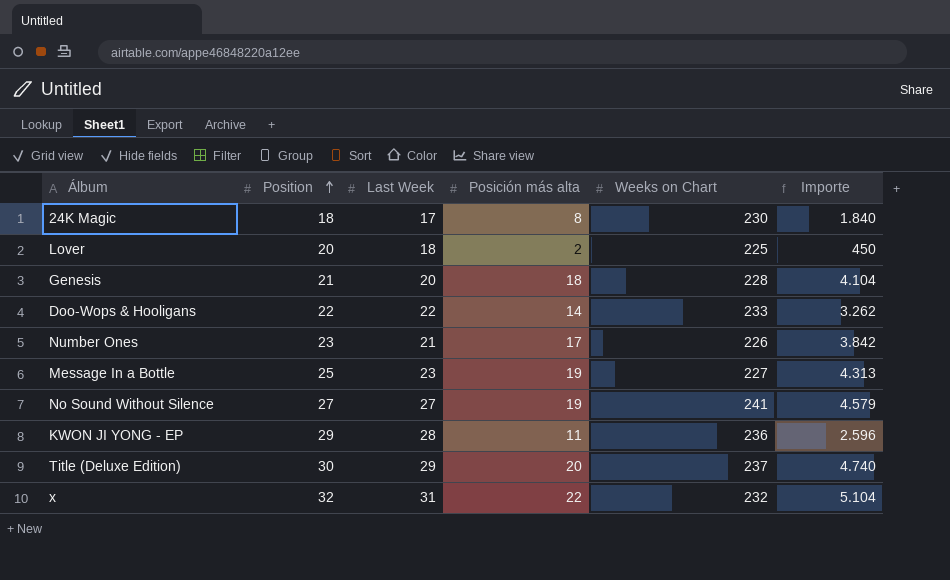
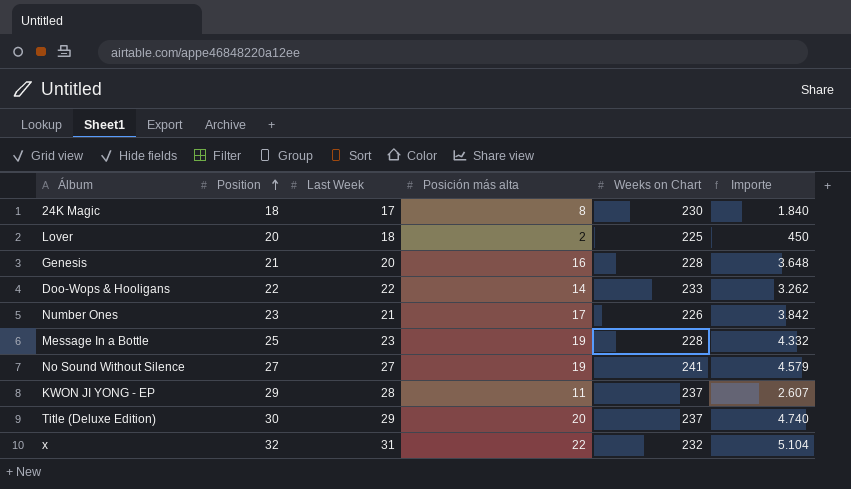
Genesis | Posición más alta: 18 -> 16
Genesis | Importe: 4.104 -> 3.648
Message In a Bottle | Weeks on Chart: 227 -> 228
Message In a Bottle | Importe: 4.313 -> 4.332
KWON JI YONG - EP | Weeks on Chart: 236 -> 237
KWON JI YONG - EP | Importe: 2.596 -> 2.607

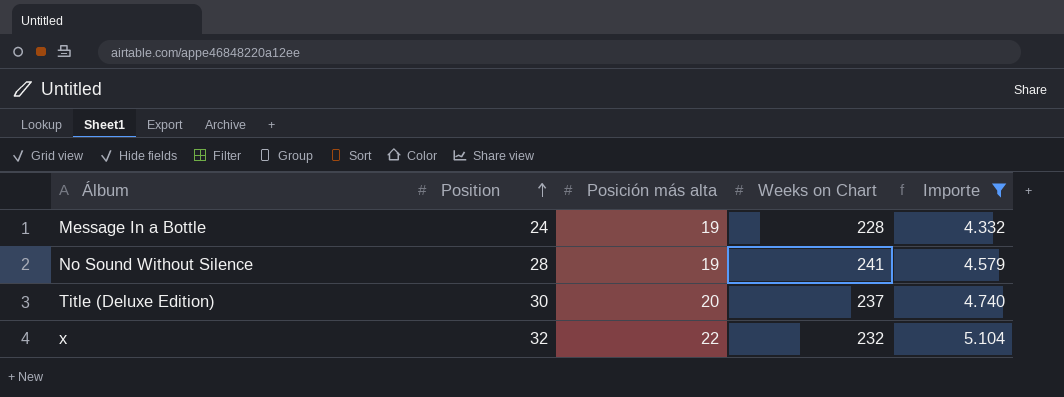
filter: none -> Importe >= 4.332
column Last Week | position: 3 -> none
Message In a Bottle | Position: 25 -> 24
No Sound Without Silence | Position: 27 -> 28

